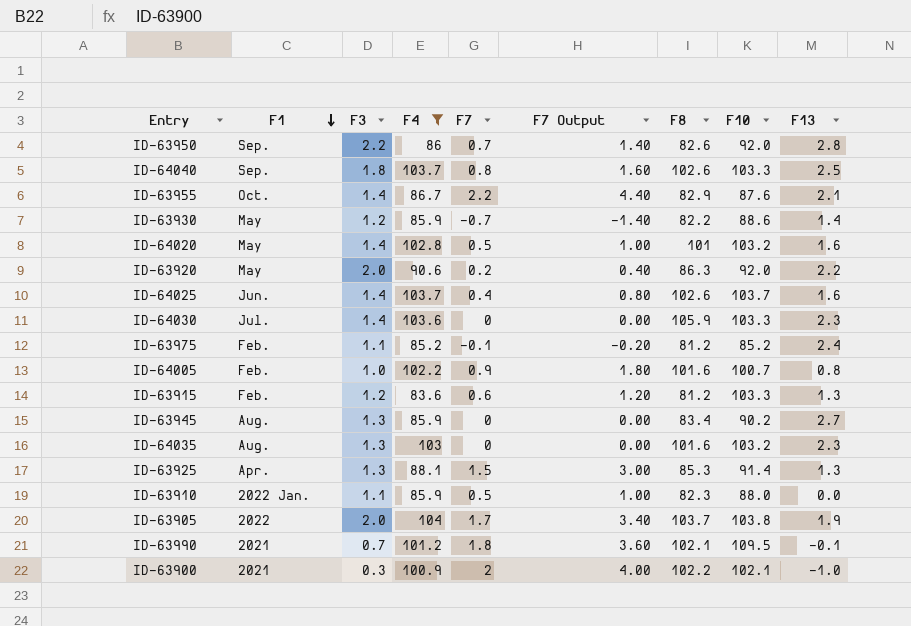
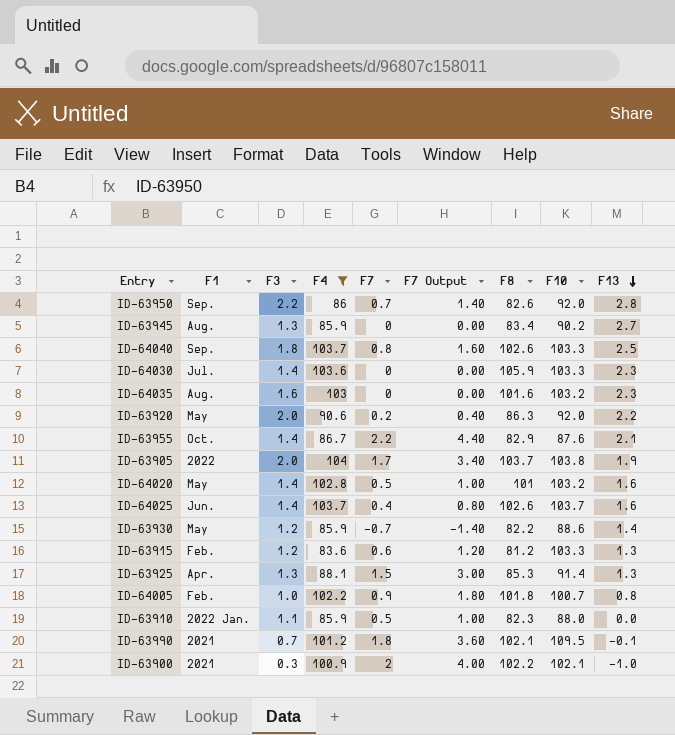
row order: F1 descending -> F13 descending
row ID-63975: Feb. | 1.1 | 85.2 | -0.1 | -0.20 | 81.2 | 85.2 | 2.4 -> none
ID-64035 | F3: 1.3 -> 1.6
ID-64005 | F8: 101.6 -> 101.8

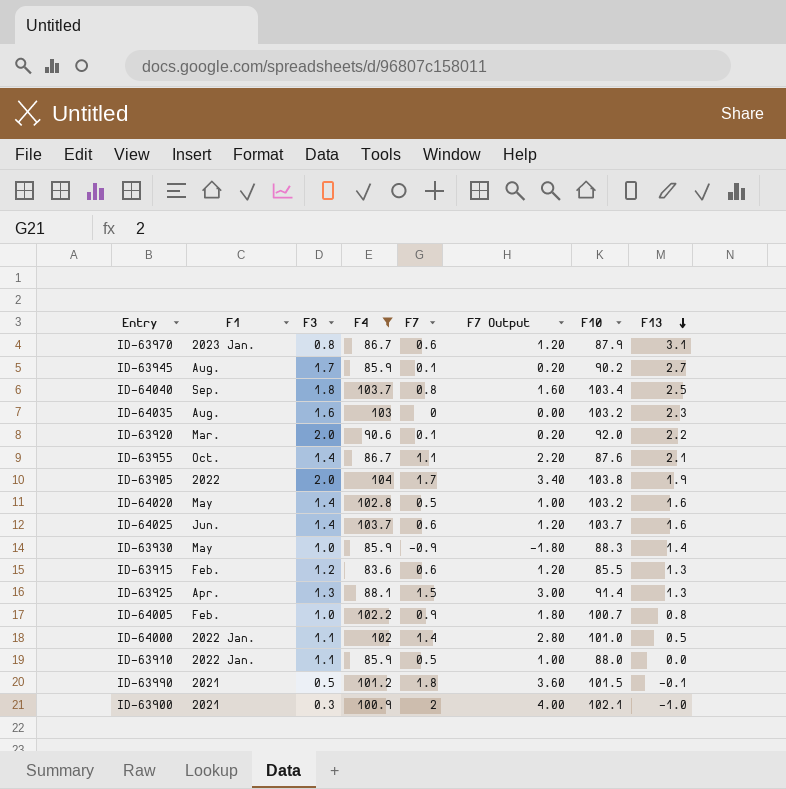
column F8 | position: 7 -> none
row ID-63950: Sep. | 2.2 | 86 | 0.7 | 1.40 | 82.6 | 92.0 | 2.8 -> none
row ID-64030: Jul. | 1.4 | 103.6 | 0 | 0.00 | 105.9 | 103.3 | 2.3 -> none
row ID-63970: none -> 2023 Jan. | 0.8 | 86.7 | 0.6 | 1.20 | 87.9 | 3.1
ID-63945 | F3: 1.3 -> 1.7
ID-63945 | F7: 0 -> 0.1
ID-63945 | F7 Output: 0.00 -> 0.20
ID-64040 | F10: 103.3 -> 103.4
ID-63920 | F1: May -> Mar.
ID-63920 | F7: 0.2 -> 0.1
ID-63920 | F7 Output: 0.40 -> 0.20
ID-63955 | F7: 2.2 -> 1.1
ID-63955 | F7 Output: 4.40 -> 2.20
ID-64025 | F7: 0.4 -> 0.6
ID-64025 | F7 Output: 0.80 -> 1.20
ID-63930 | F3: 1.2 -> 1.0
ID-63930 | F7: -0.7 -> -0.9
ID-63930 | F7 Output: -1.40 -> -1.80
ID-63930 | F10: 88.6 -> 88.3
ID-63915 | F10: 103.3 -> 85.5
row ID-64000: none -> 2022 Jan. | 1.1 | 102 | 1.4 | 2.80 | 101.0 | 0.5
ID-63990 | F3: 0.7 -> 0.5
ID-63990 | F10: 109.5 -> 101.5

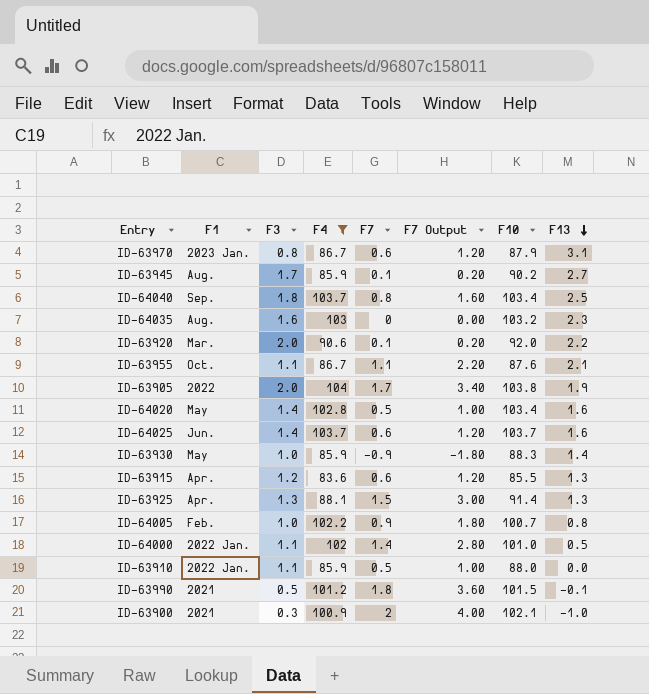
ID-63955 | F3: 1.4 -> 1.1
ID-64020 | F10: 103.2 -> 103.4
ID-63915 | F1: Feb. -> Apr.

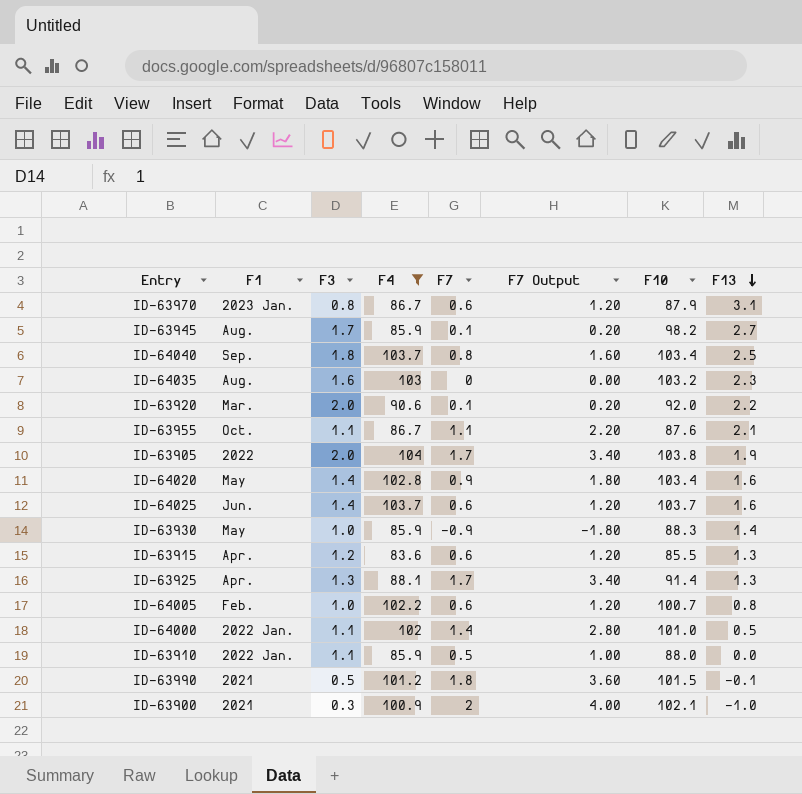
ID-63945 | F10: 90.2 -> 98.2
ID-64020 | F7: 0.5 -> 0.9
ID-64020 | F7 Output: 1.00 -> 1.80
ID-63925 | F7: 1.5 -> 1.7
ID-63925 | F7 Output: 3.00 -> 3.40
ID-64005 | F7: 0.9 -> 0.6
ID-64005 | F7 Output: 1.80 -> 1.20

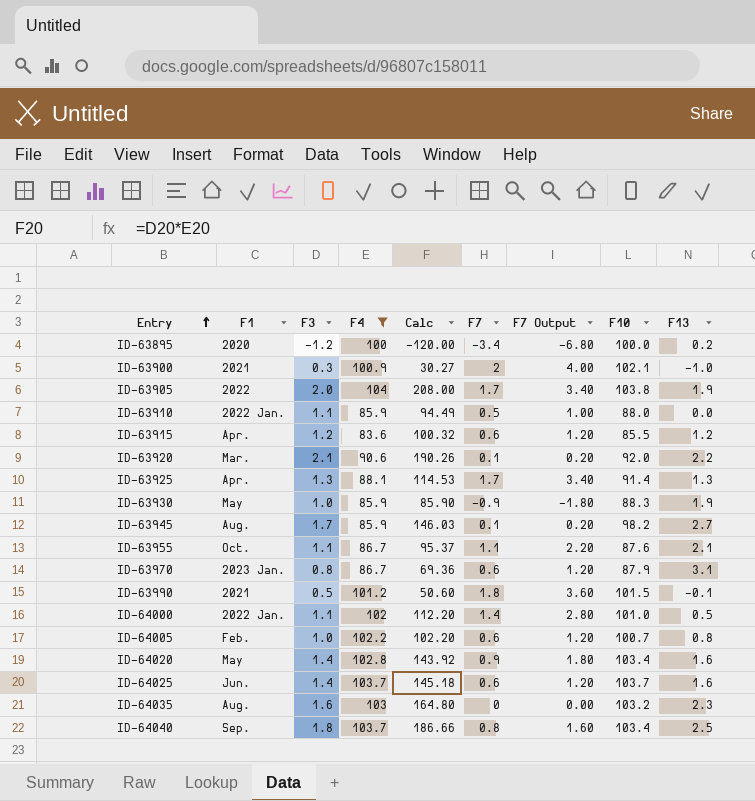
row order: F13 descending -> Entry ascending
column Calc | formula: none -> [F3] * [F4]
row ID-63895: none -> 2020 | -1.2 | 100 | -120.00 | -3.4 | -6.80 | 100.0 | 0.2
ID-63915 | F13: 1.3 -> 1.2
ID-63920 | F3: 2.0 -> 2.1
ID-63930 | F13: 1.4 -> 1.9

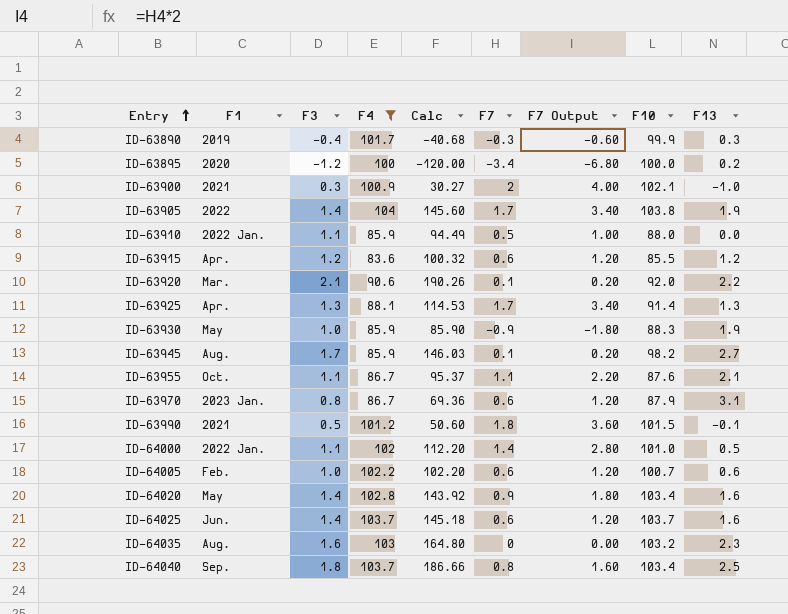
row ID-63890: none -> 2019 | -0.4 | 101.7 | -40.68 | -0.3 | -0.60 | 99.9 | 0.3
ID-63905 | F3: 2.0 -> 1.4
ID-63905 | Calc: 208.00 -> 145.60
ID-64005 | F13: 0.8 -> 0.6

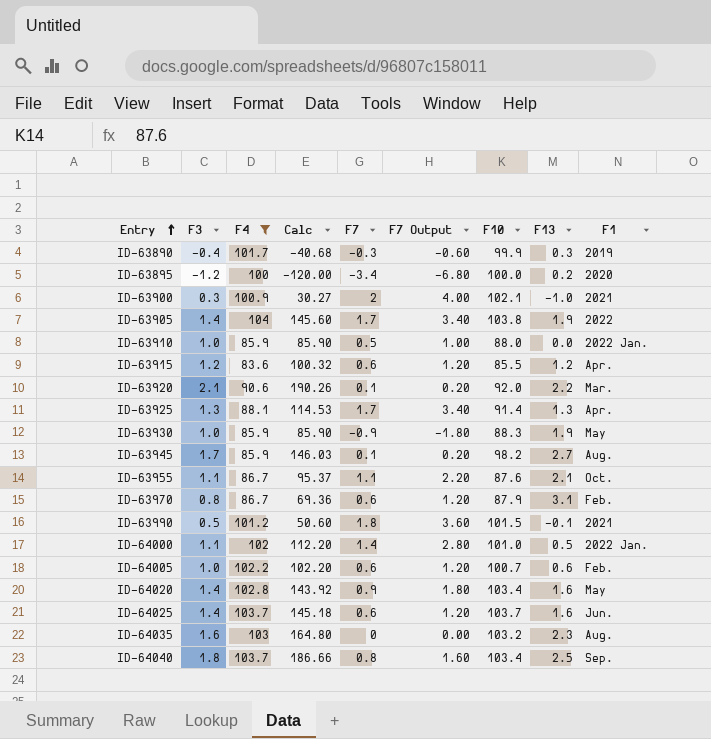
column F1 | position: 2 -> 9
ID-63910 | F3: 1.1 -> 1.0
ID-63910 | Calc: 94.49 -> 85.90
ID-63970 | F1: 2023 Jan. -> Feb.

